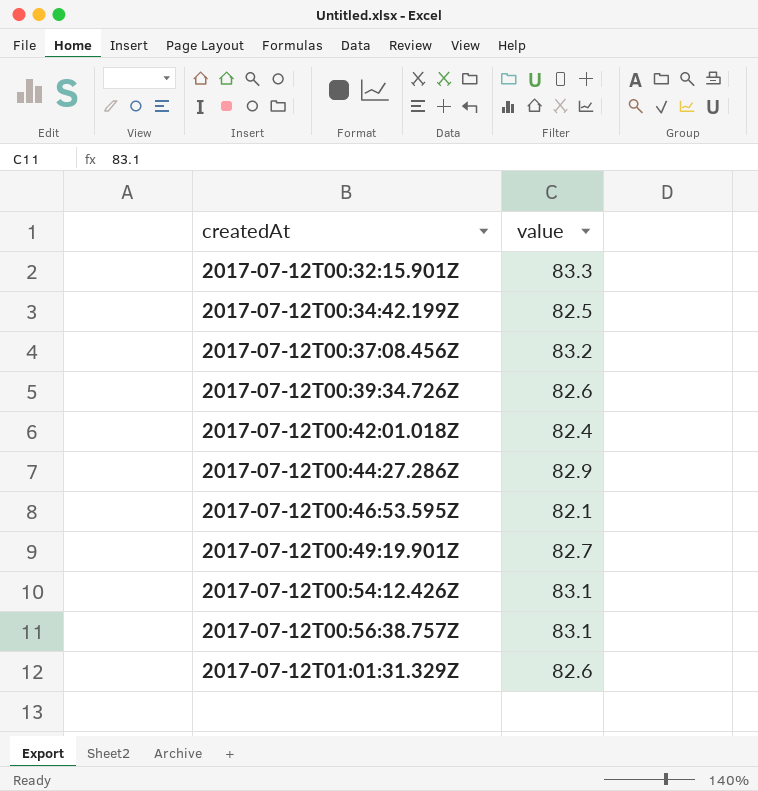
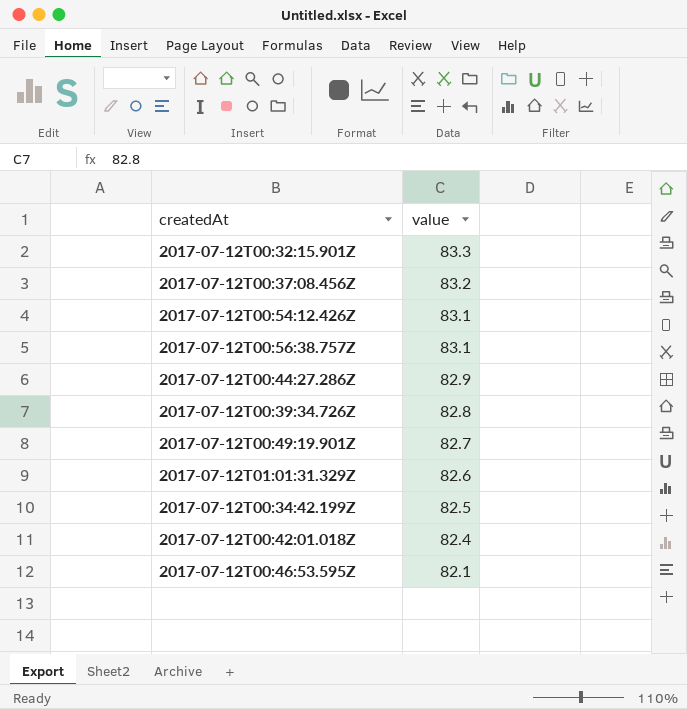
row order: createdAt ascending -> value descending
2017-07-12T00:39:34.726Z | value: 82.6 -> 82.8

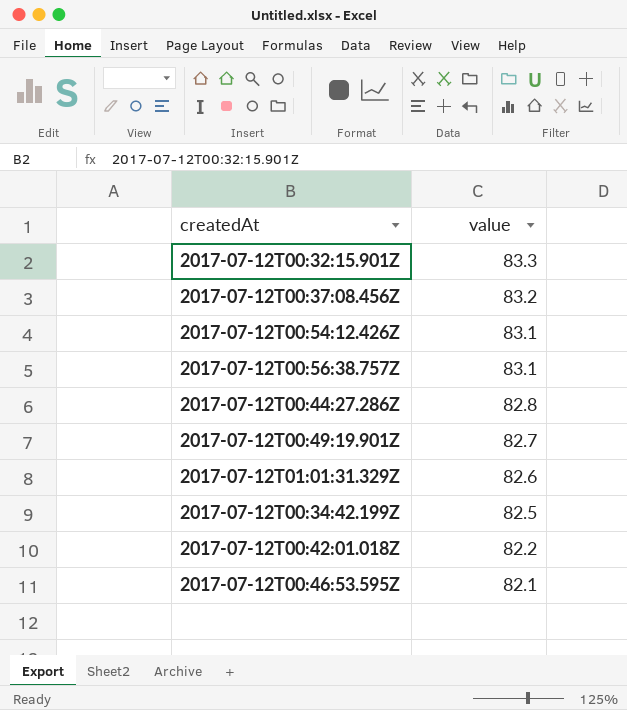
row 2017-07-12T00:39:34.726Z: 82.8 -> none
2017-07-12T00:44:27.286Z | value: 82.9 -> 82.8
2017-07-12T00:42:01.018Z | value: 82.4 -> 82.2

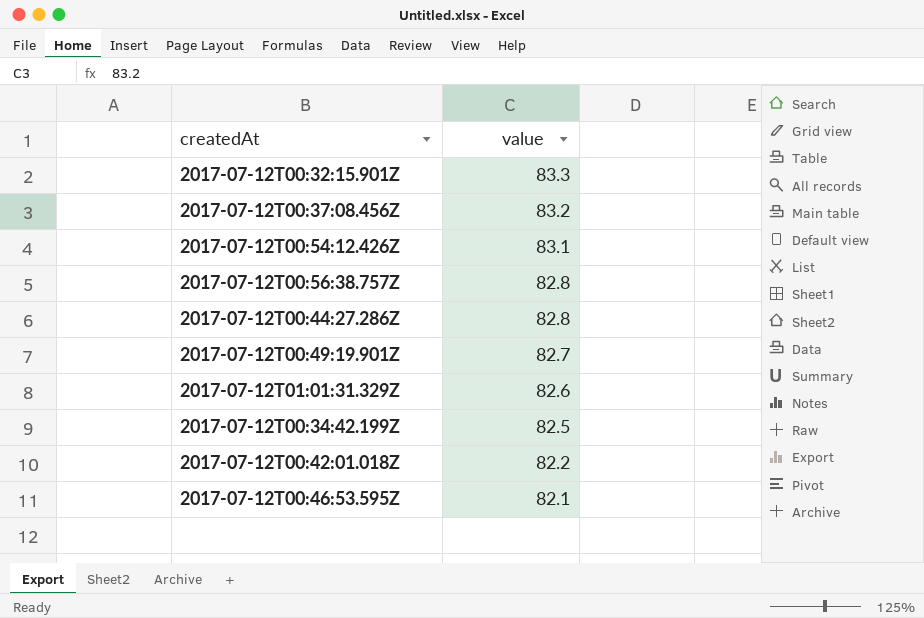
2017-07-12T00:56:38.757Z | value: 83.1 -> 82.8

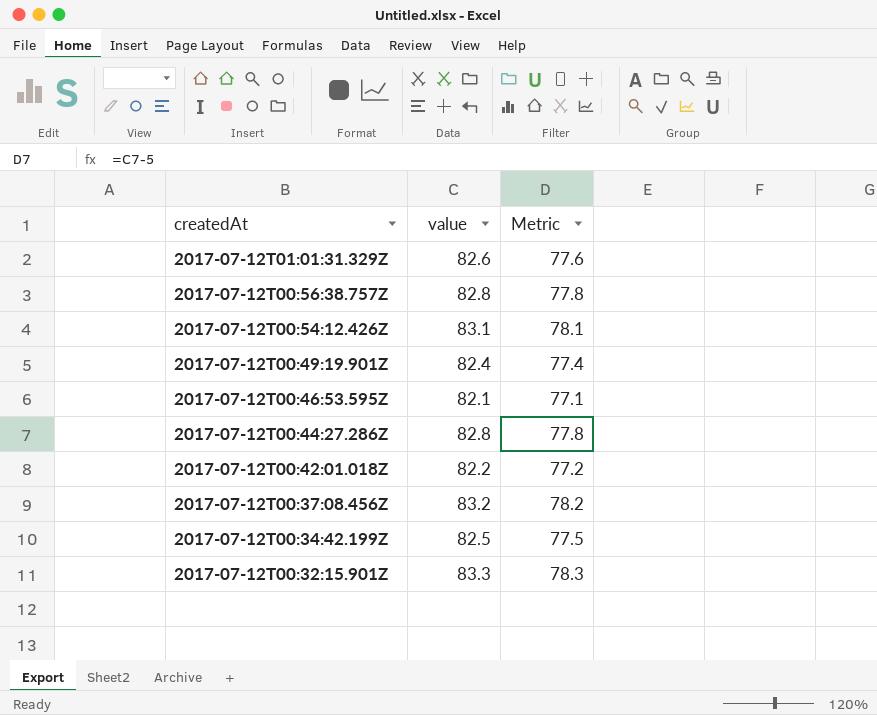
row order: value descending -> createdAt descending
column Metric | formula: none -> [value] - 5
2017-07-12T00:49:19.901Z | value: 82.7 -> 82.4

